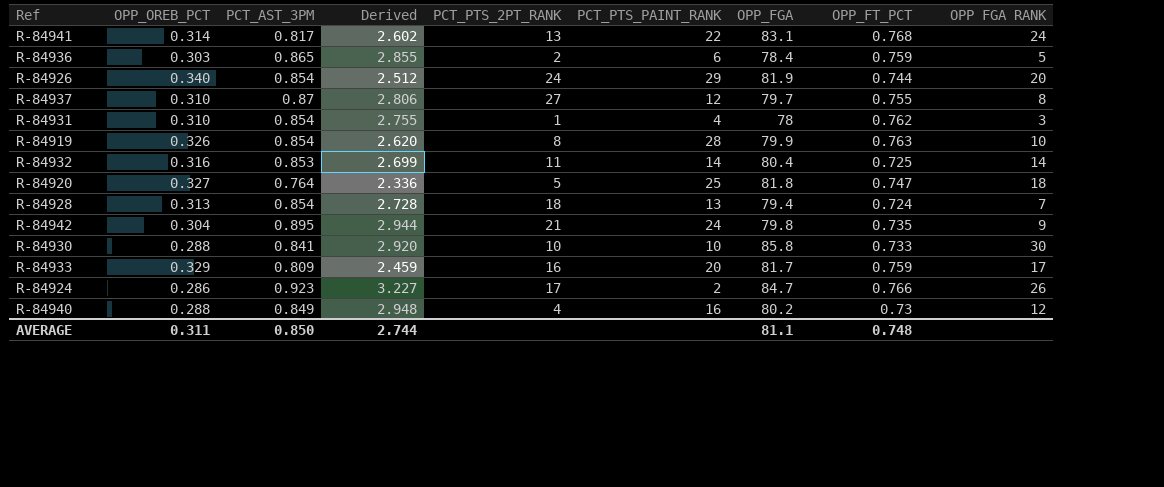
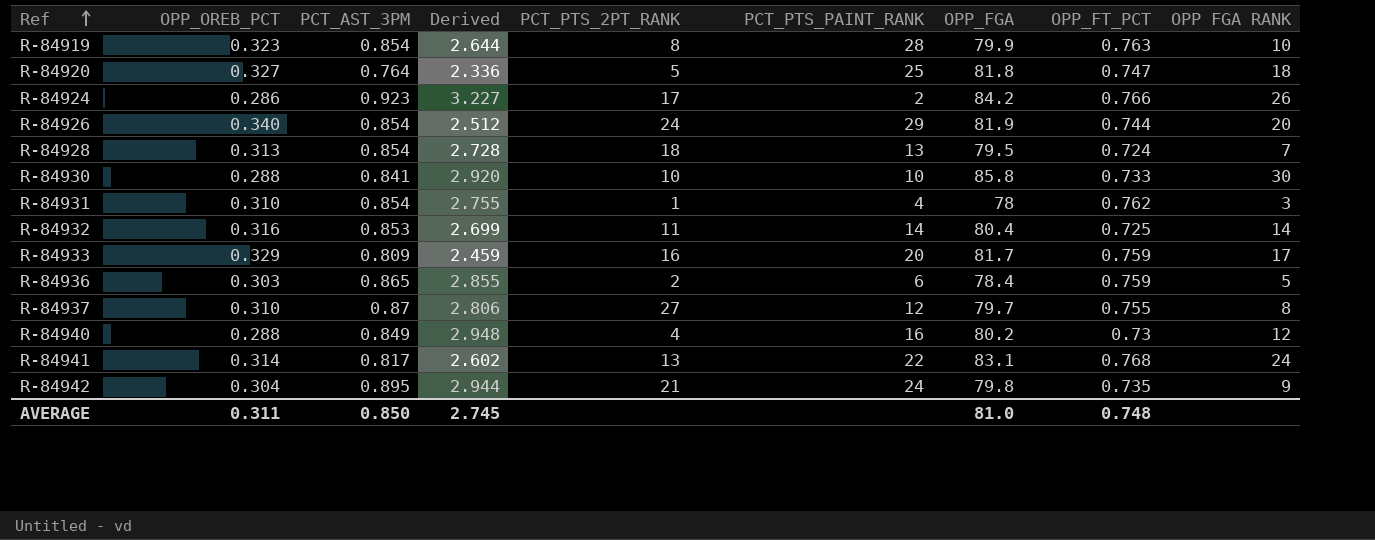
row order: none -> Ref ascending
R-84919 | OPP_OREB_PCT: 0.326 -> 0.323
R-84919 | Derived: 2.620 -> 2.644
R-84924 | OPP_FGA: 84.7 -> 84.2
R-84928 | OPP_FGA: 79.4 -> 79.5
AVERAGE | Derived: 2.744 -> 2.745
AVERAGE | OPP_FGA: 81.1 -> 81.0

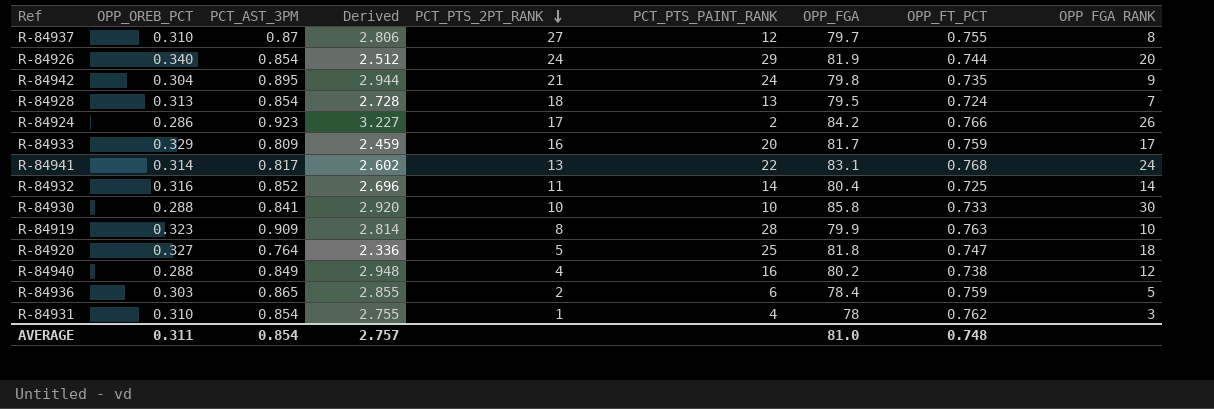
row order: Ref ascending -> PCT_PTS_2PT_RANK descending
R-84932 | PCT_AST_3PM: 0.853 -> 0.852
R-84932 | Derived: 2.699 -> 2.696
R-84919 | PCT_AST_3PM: 0.854 -> 0.909
R-84919 | Derived: 2.644 -> 2.814
R-84940 | OPP_FT_PCT: 0.73 -> 0.738
AVERAGE | PCT_AST_3PM: 0.850 -> 0.854
AVERAGE | Derived: 2.745 -> 2.757

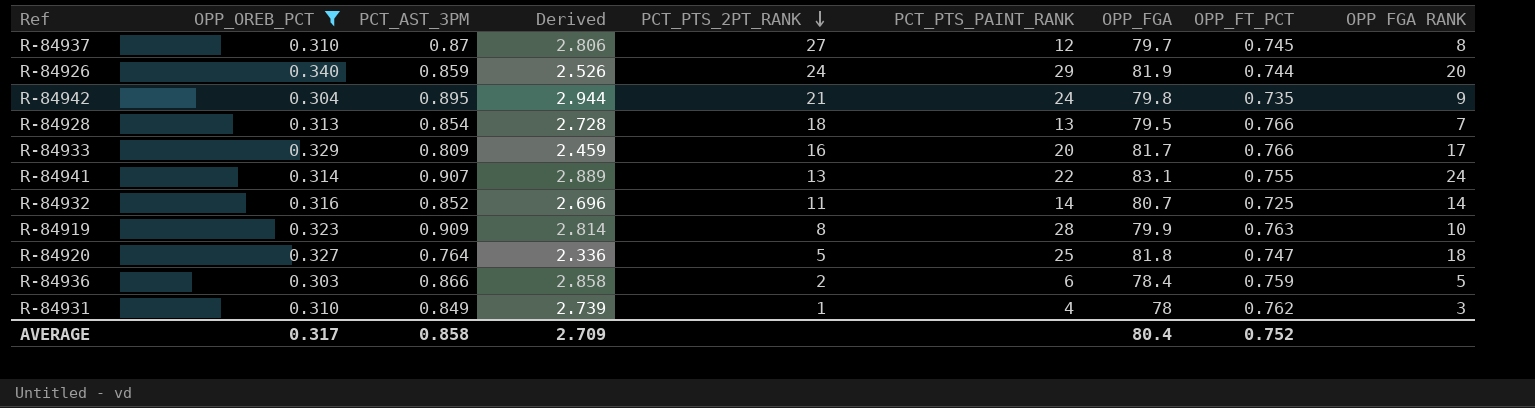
filter: none -> OPP_OREB_PCT >= 0.303
R-84937 | OPP_FT_PCT: 0.755 -> 0.745
R-84926 | PCT_AST_3PM: 0.854 -> 0.859
R-84926 | Derived: 2.512 -> 2.526
R-84928 | OPP_FT_PCT: 0.724 -> 0.766
R-84933 | OPP_FT_PCT: 0.759 -> 0.766
R-84941 | PCT_AST_3PM: 0.817 -> 0.907
R-84941 | Derived: 2.602 -> 2.889
R-84941 | OPP_FT_PCT: 0.768 -> 0.755
R-84932 | OPP_FGA: 80.4 -> 80.7
R-84936 | PCT_AST_3PM: 0.865 -> 0.866
R-84936 | Derived: 2.855 -> 2.858
R-84931 | PCT_AST_3PM: 0.854 -> 0.849
R-84931 | Derived: 2.755 -> 2.739
AVERAGE | OPP_OREB_PCT: 0.311 -> 0.317
AVERAGE | PCT_AST_3PM: 0.854 -> 0.858
AVERAGE | Derived: 2.757 -> 2.709
AVERAGE | OPP_FGA: 81.0 -> 80.4
AVERAGE | OPP_FT_PCT: 0.748 -> 0.752

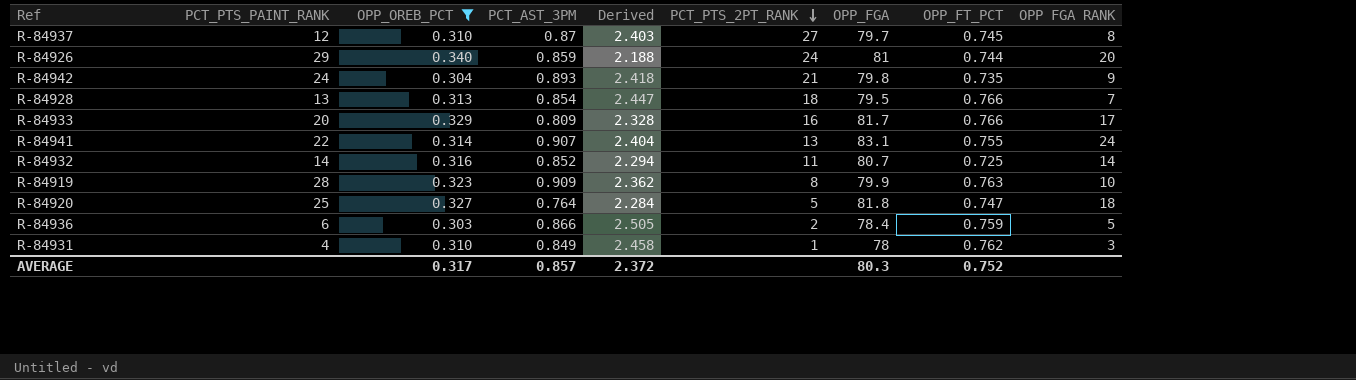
column PCT_PTS_PAINT_RANK | position: 6 -> 2
column Derived | formula: [PCT_AST_3PM] / [OPP_OREB_PCT] -> [OPP_FT_PCT] / [OPP_OREB_PCT]
R-84926 | OPP_FGA: 81.9 -> 81
R-84942 | PCT_AST_3PM: 0.895 -> 0.893
AVERAGE | PCT_AST_3PM: 0.858 -> 0.857
AVERAGE | Derived: 2.709 -> 2.372
AVERAGE | OPP_FGA: 80.4 -> 80.3

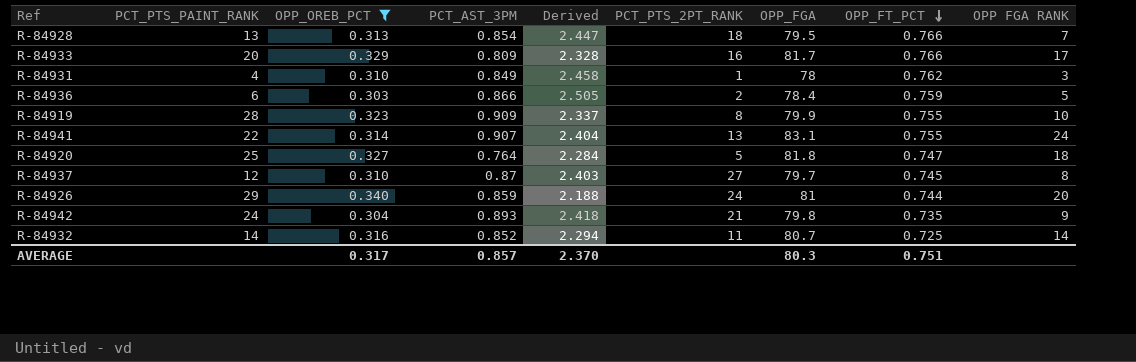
row order: PCT_PTS_2PT_RANK descending -> OPP_FT_PCT descending
R-84919 | Derived: 2.362 -> 2.337
R-84919 | OPP_FT_PCT: 0.763 -> 0.755
AVERAGE | Derived: 2.372 -> 2.370
AVERAGE | OPP_FT_PCT: 0.752 -> 0.751

